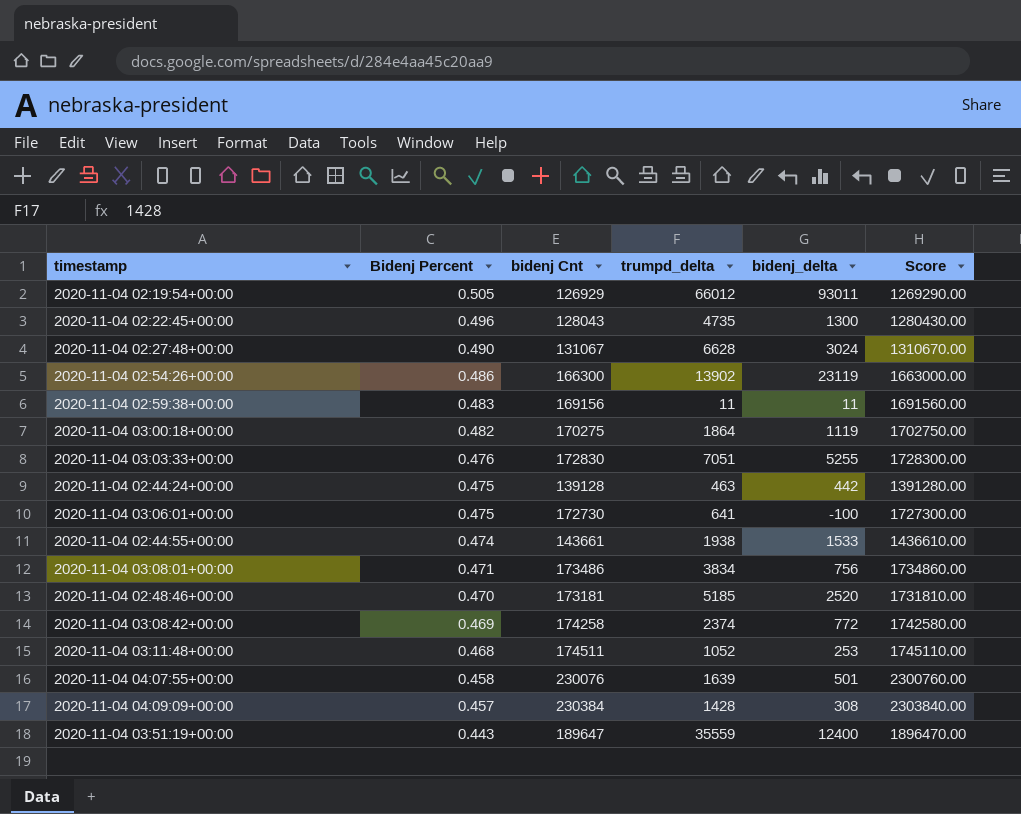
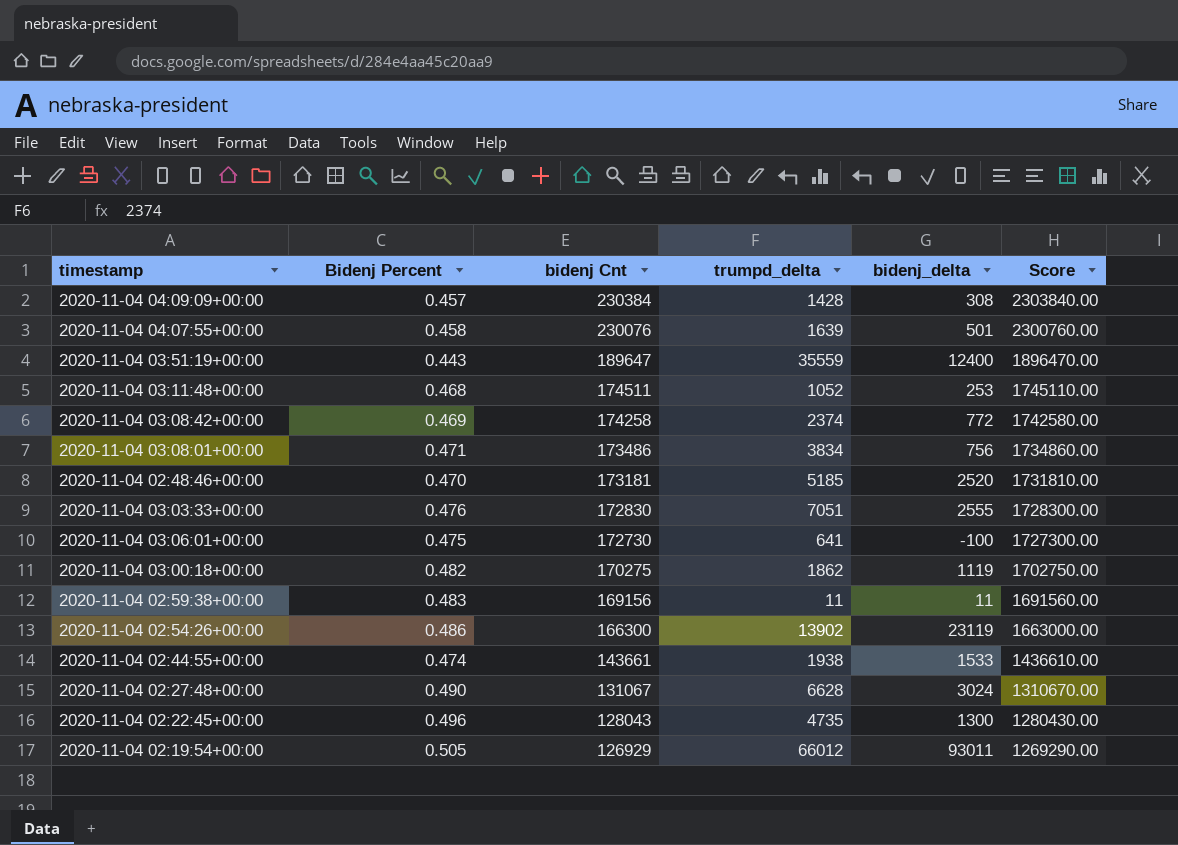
row order: Bidenj Percent descending -> bidenj Cnt descending
row 2020-11-04 02:44:24+00:00: 0.475 | 139128 | 463 | 442 | 1391280.00 -> none
2020-11-04 03:03:33+00:00 | bidenj_delta: 5255 -> 2555
2020-11-04 03:00:18+00:00 | trumpd_delta: 1864 -> 1862

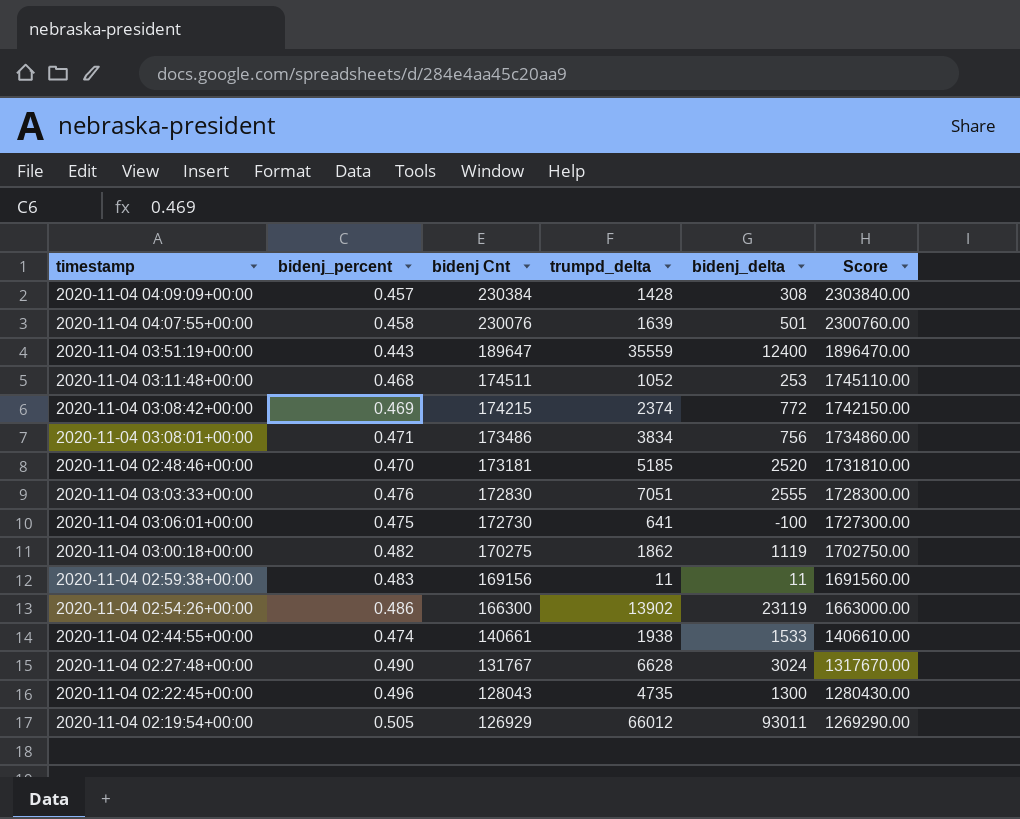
column name: Bidenj Percent -> bidenj_percent
2020-11-04 03:08:42+00:00 | bidenj Cnt: 174258 -> 174215
2020-11-04 03:08:42+00:00 | Score: 1742580.00 -> 1742150.00
2020-11-04 02:44:55+00:00 | bidenj Cnt: 143661 -> 140661
2020-11-04 02:44:55+00:00 | Score: 1436610.00 -> 1406610.00
2020-11-04 02:27:48+00:00 | bidenj Cnt: 131067 -> 131767
2020-11-04 02:27:48+00:00 | Score: 1310670.00 -> 1317670.00

